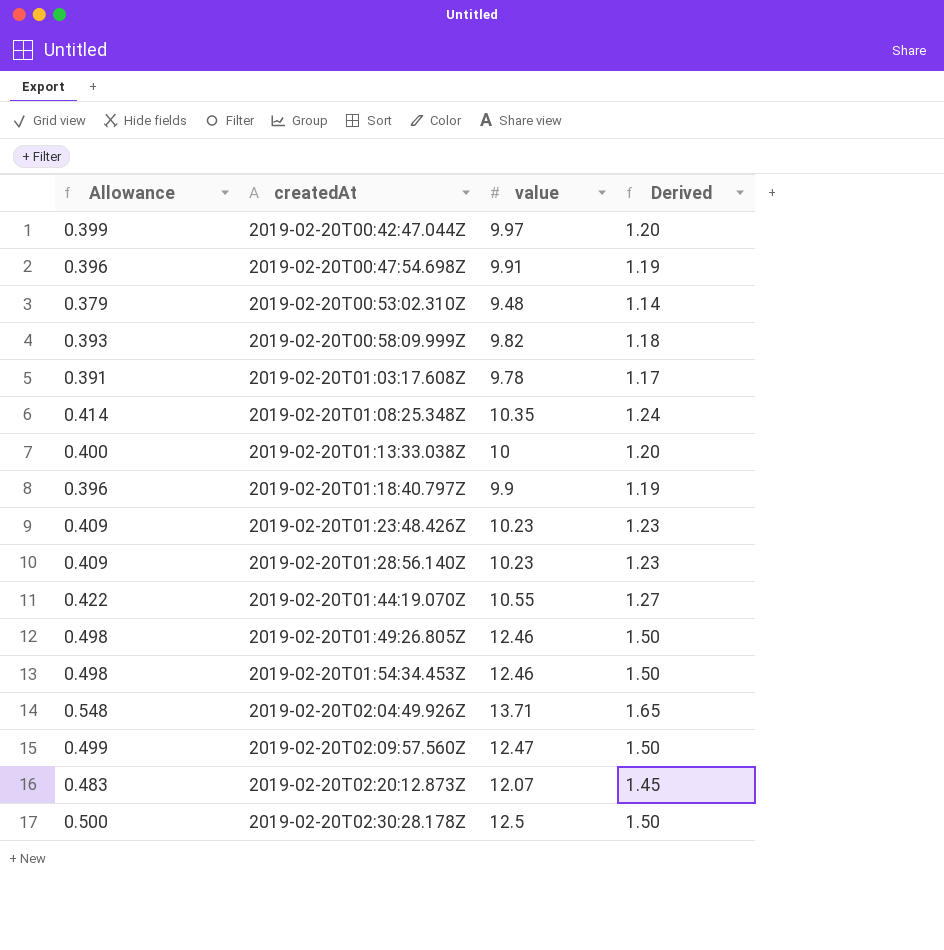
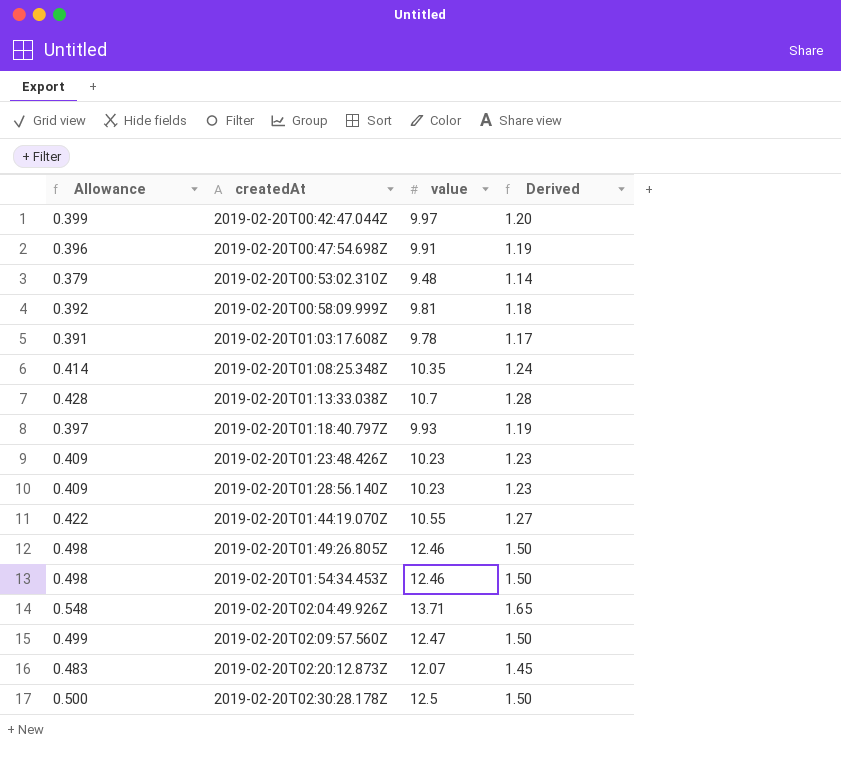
2019-02-20T00:58:09.999Z | Allowance: 0.393 -> 0.392
2019-02-20T00:58:09.999Z | value: 9.82 -> 9.81
2019-02-20T01:13:33.038Z | Allowance: 0.400 -> 0.428
2019-02-20T01:13:33.038Z | value: 10 -> 10.7
2019-02-20T01:13:33.038Z | Derived: 1.20 -> 1.28
2019-02-20T01:18:40.797Z | Allowance: 0.396 -> 0.397
2019-02-20T01:18:40.797Z | value: 9.9 -> 9.93

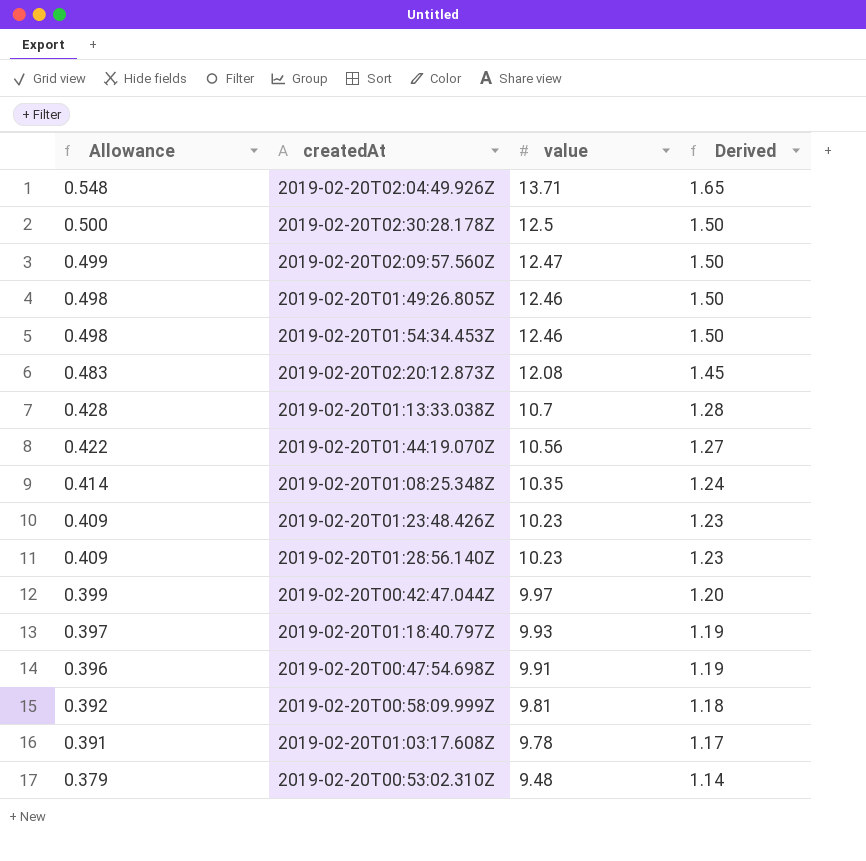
row order: createdAt ascending -> Allowance descending
2019-02-20T02:20:12.873Z | value: 12.07 -> 12.08
2019-02-20T01:44:19.070Z | value: 10.55 -> 10.56

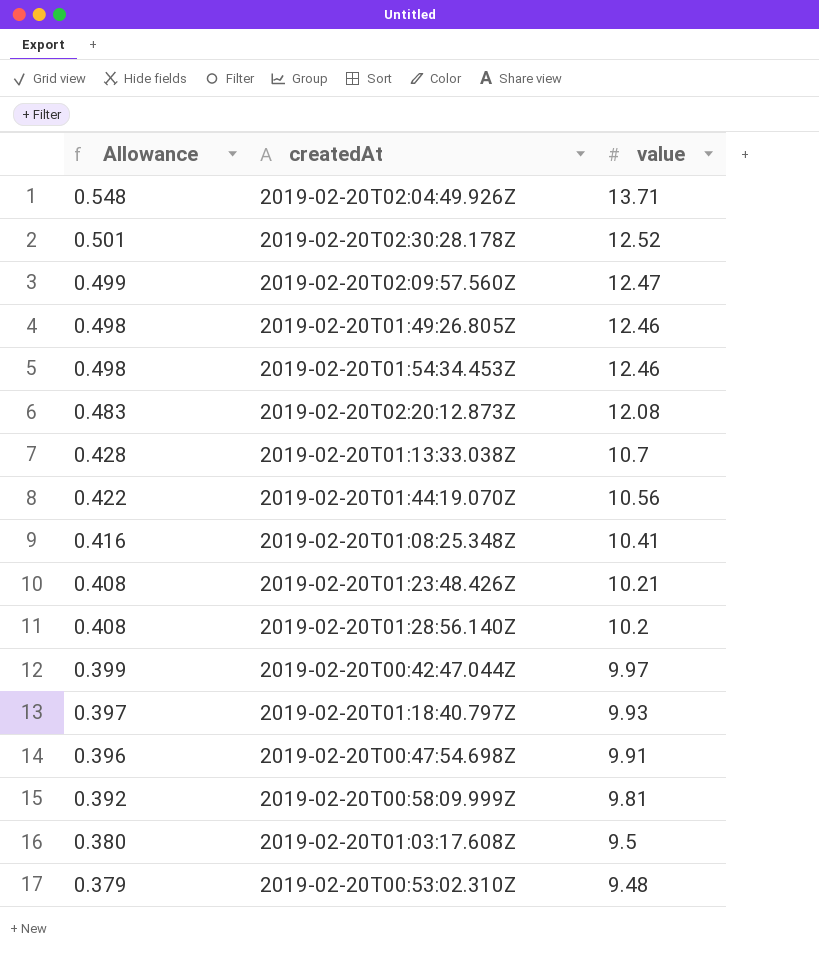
column Derived | formula: [value] * 0.12 -> none
2019-02-20T02:30:28.178Z | Allowance: 0.500 -> 0.501
2019-02-20T02:30:28.178Z | value: 12.5 -> 12.52
2019-02-20T01:08:25.348Z | Allowance: 0.414 -> 0.416
2019-02-20T01:08:25.348Z | value: 10.35 -> 10.41
2019-02-20T01:23:48.426Z | Allowance: 0.409 -> 0.408
2019-02-20T01:23:48.426Z | value: 10.23 -> 10.21
2019-02-20T01:28:56.140Z | Allowance: 0.409 -> 0.408
2019-02-20T01:28:56.140Z | value: 10.23 -> 10.2
2019-02-20T01:03:17.608Z | Allowance: 0.391 -> 0.380
2019-02-20T01:03:17.608Z | value: 9.78 -> 9.5

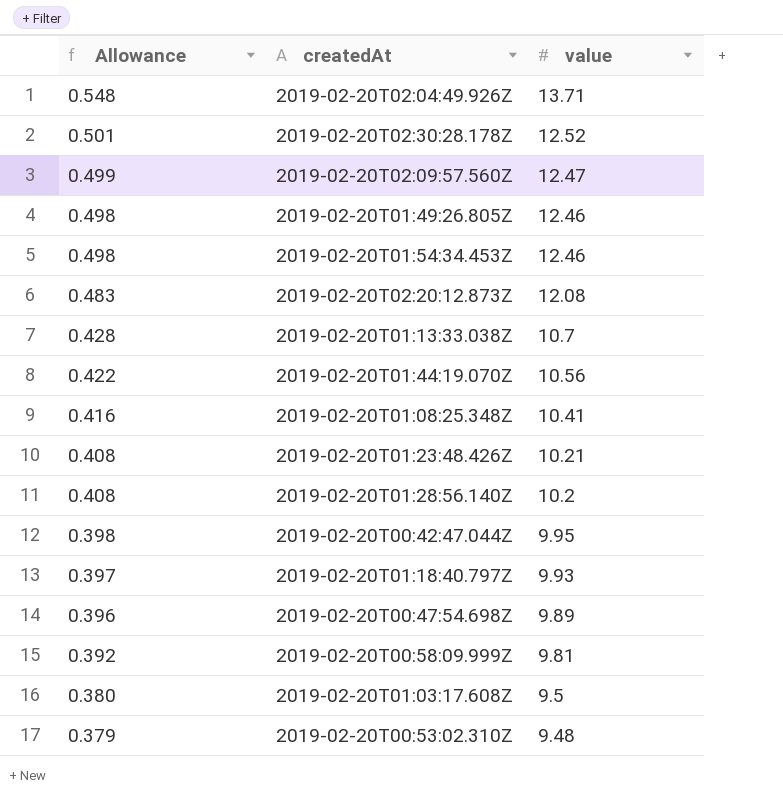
2019-02-20T00:42:47.044Z | Allowance: 0.399 -> 0.398
2019-02-20T00:42:47.044Z | value: 9.97 -> 9.95
2019-02-20T00:47:54.698Z | value: 9.91 -> 9.89

